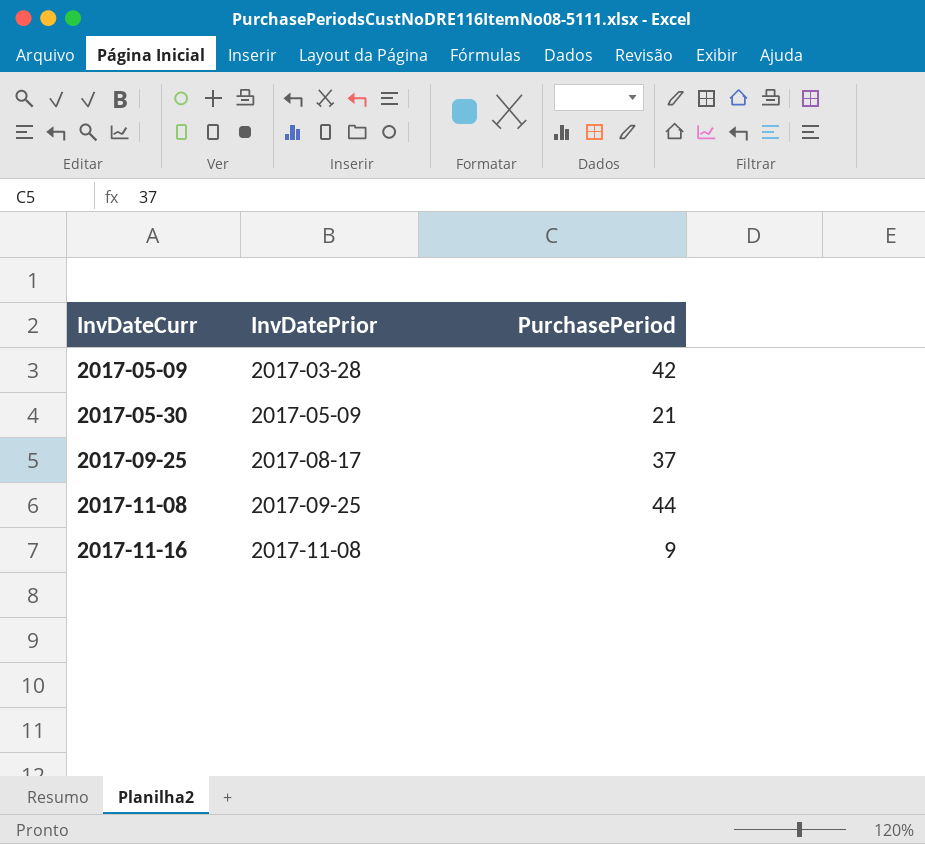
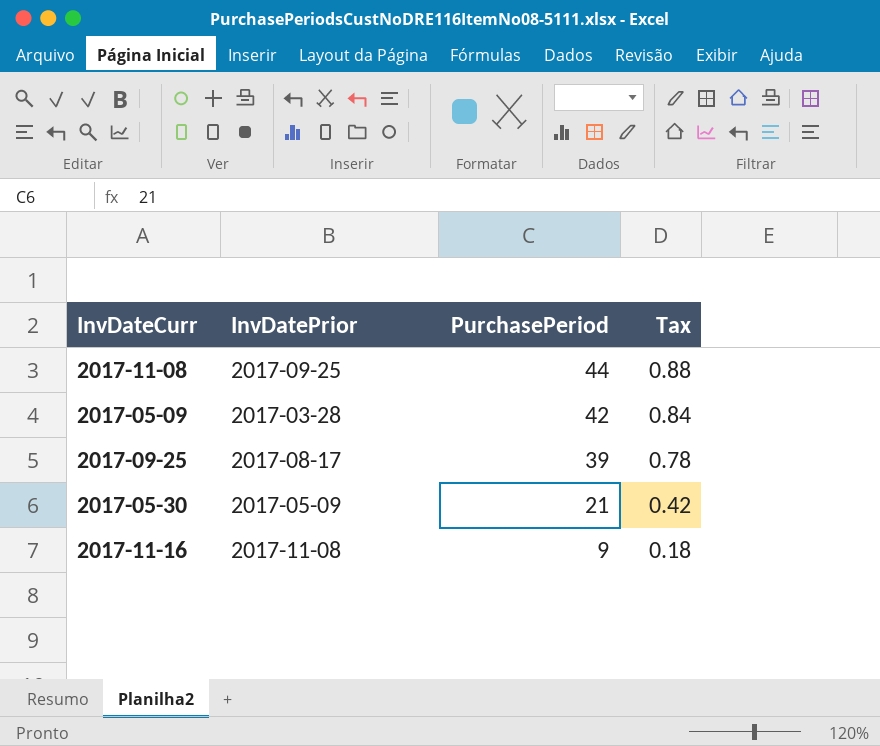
row order: InvDateCurr ascending -> PurchasePeriod descending
column Tax | formula: none -> [PurchasePeriod] * 0.02
2017-09-25 | PurchasePeriod: 37 -> 39

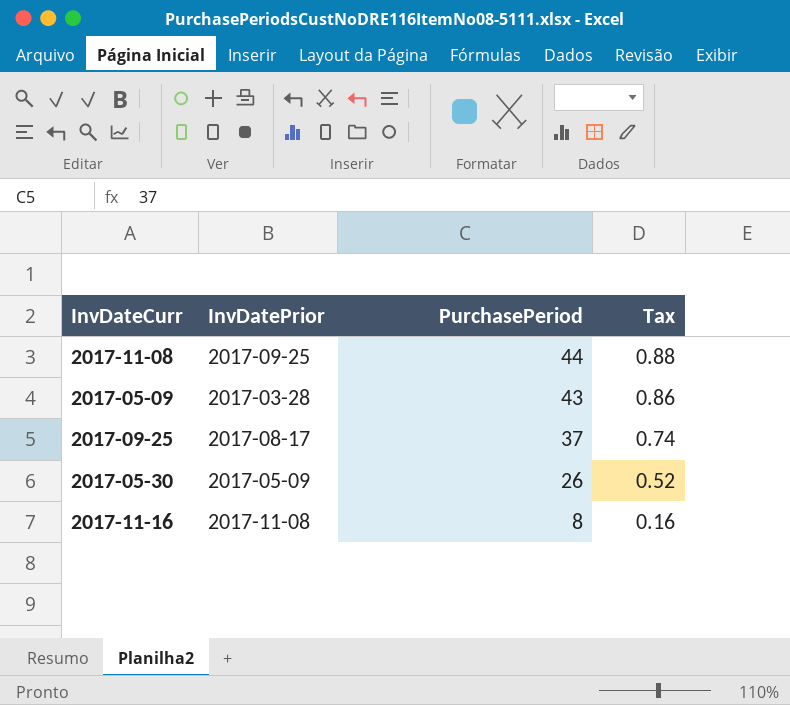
2017-05-09 | PurchasePeriod: 42 -> 43
2017-05-09 | Tax: 0.84 -> 0.86
2017-09-25 | PurchasePeriod: 39 -> 37
2017-09-25 | Tax: 0.78 -> 0.74
2017-05-30 | PurchasePeriod: 21 -> 26
2017-05-30 | Tax: 0.42 -> 0.52
2017-11-16 | PurchasePeriod: 9 -> 8
2017-11-16 | Tax: 0.18 -> 0.16

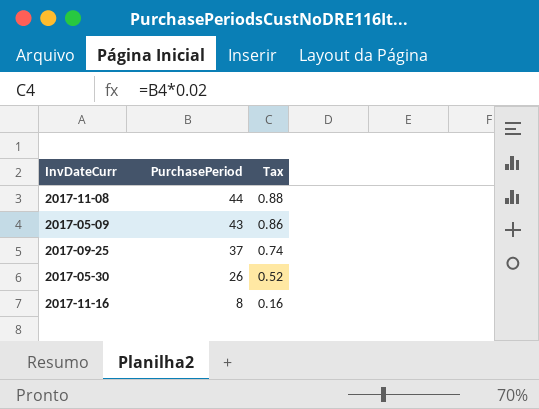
column InvDatePrior | position: 2 -> none

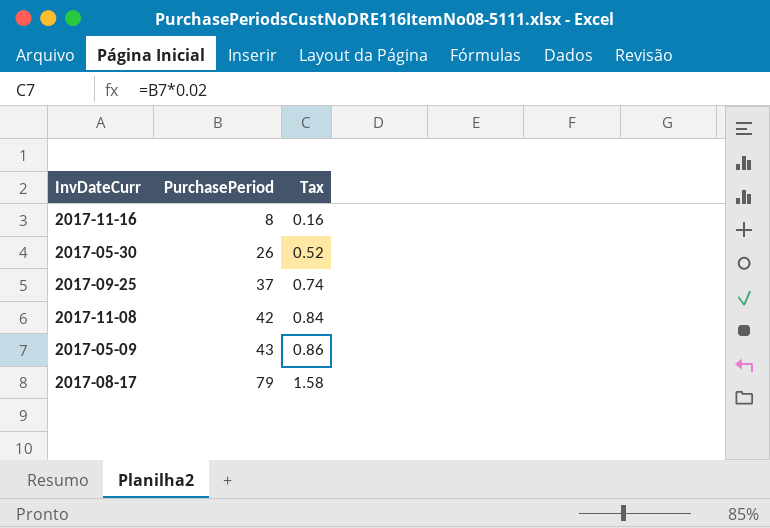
row order: PurchasePeriod descending -> PurchasePeriod ascending
2017-11-08 | PurchasePeriod: 44 -> 42
2017-11-08 | Tax: 0.88 -> 0.84
row 2017-08-17: none -> 79 | 1.58

